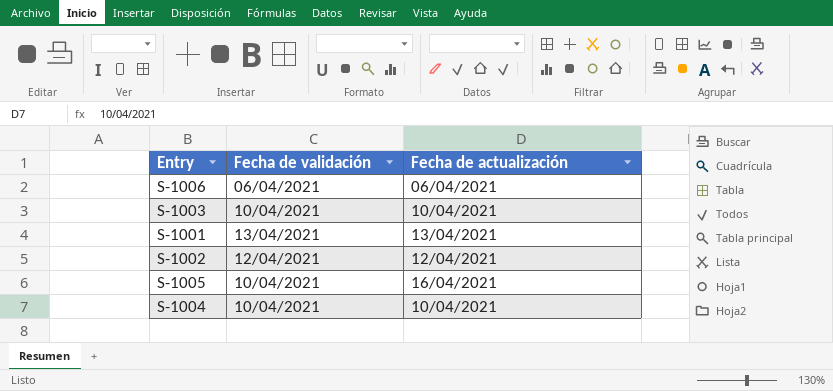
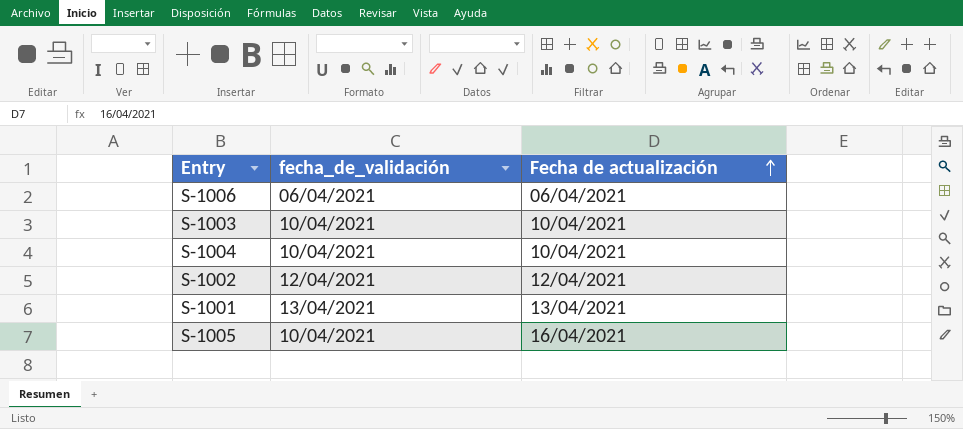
row order: none -> Fecha de actualización ascending
column name: Fecha de validación -> fecha_de_validación

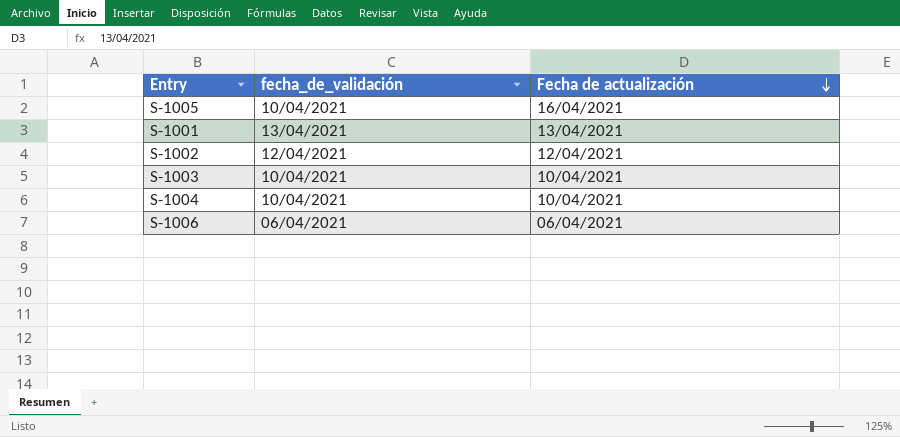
row order: Fecha de actualización ascending -> Fecha de actualización descending

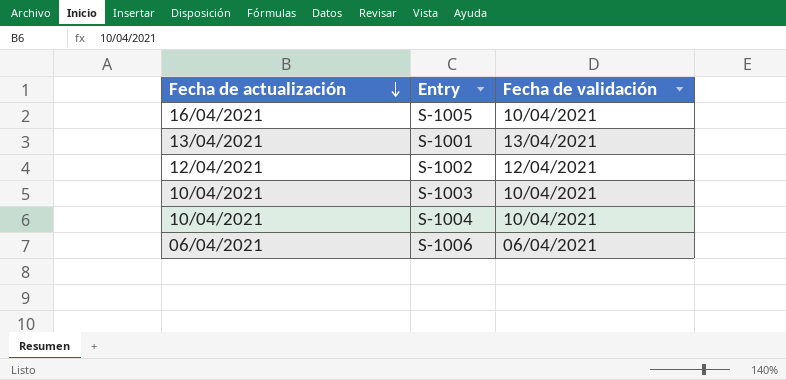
column Fecha de actualización | position: 3 -> 1
column name: fecha_de_validación -> Fecha de validación

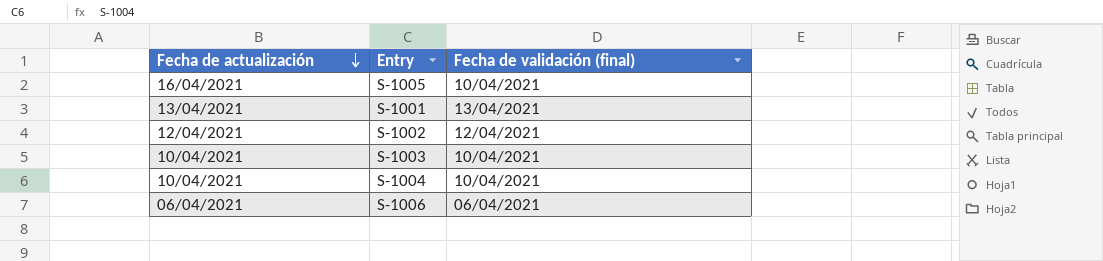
column name: Fecha de validación -> Fecha de validación (final)

